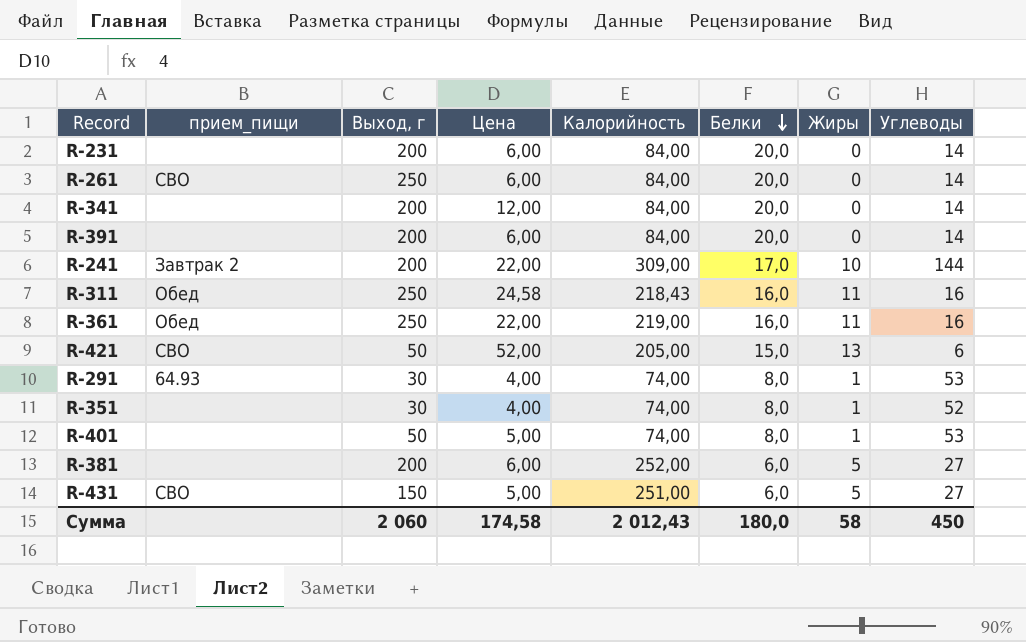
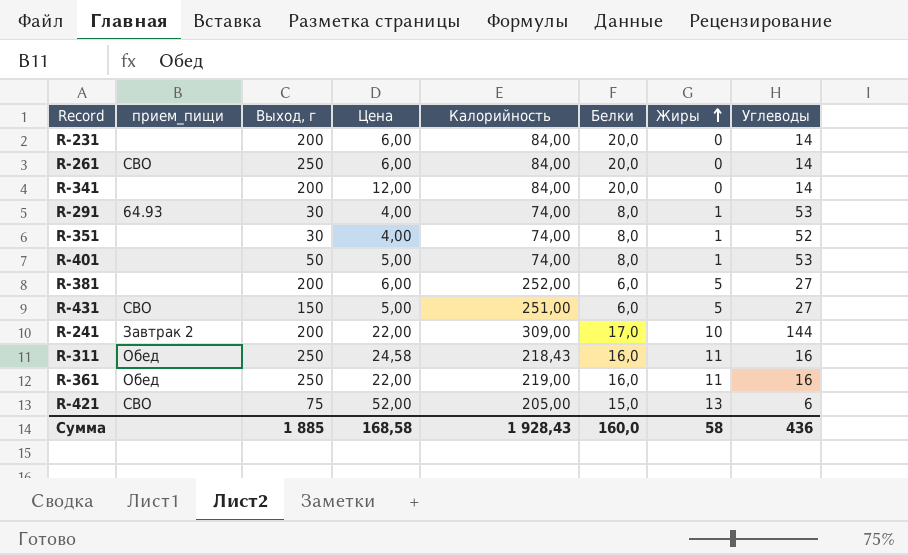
row order: Белки descending -> Жиры ascending
row R-391: none | 200 | 6,00 | 84,00 | 20,0 | 0 | 14 -> none
R-421 | Выход, г: 50 -> 75
Сумма | Выход, г: 2 060 -> 1 885
Сумма | Цена: 174,58 -> 168,58
Сумма | Калорийность: 2 012,43 -> 1 928,43
Сумма | Белки: 180,0 -> 160,0
Сумма | Углеводы: 450 -> 436

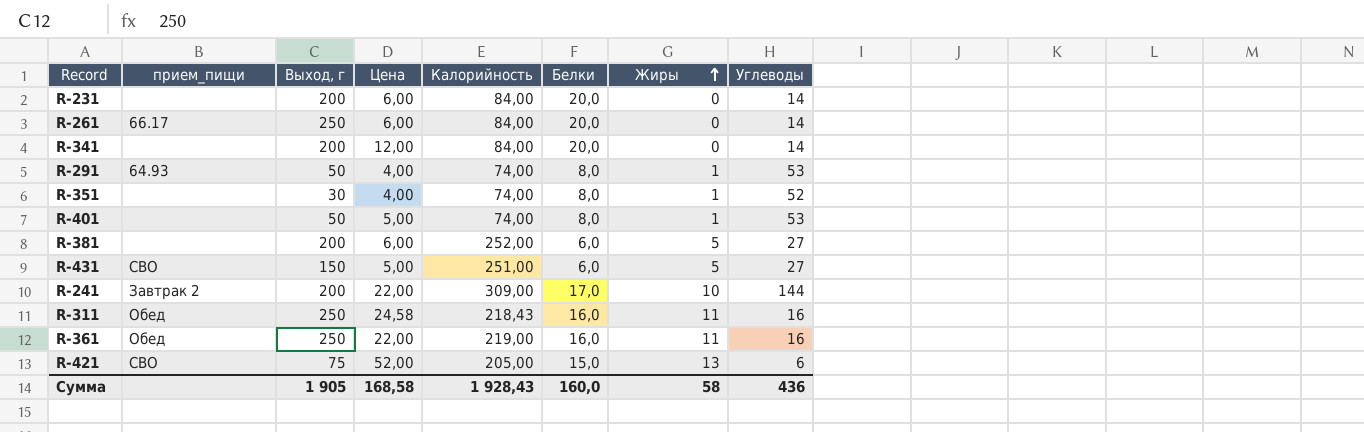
R-261 | прием_пищи: СВО -> 66.17
R-291 | Выход, г: 30 -> 50
Сумма | Выход, г: 1 885 -> 1 905

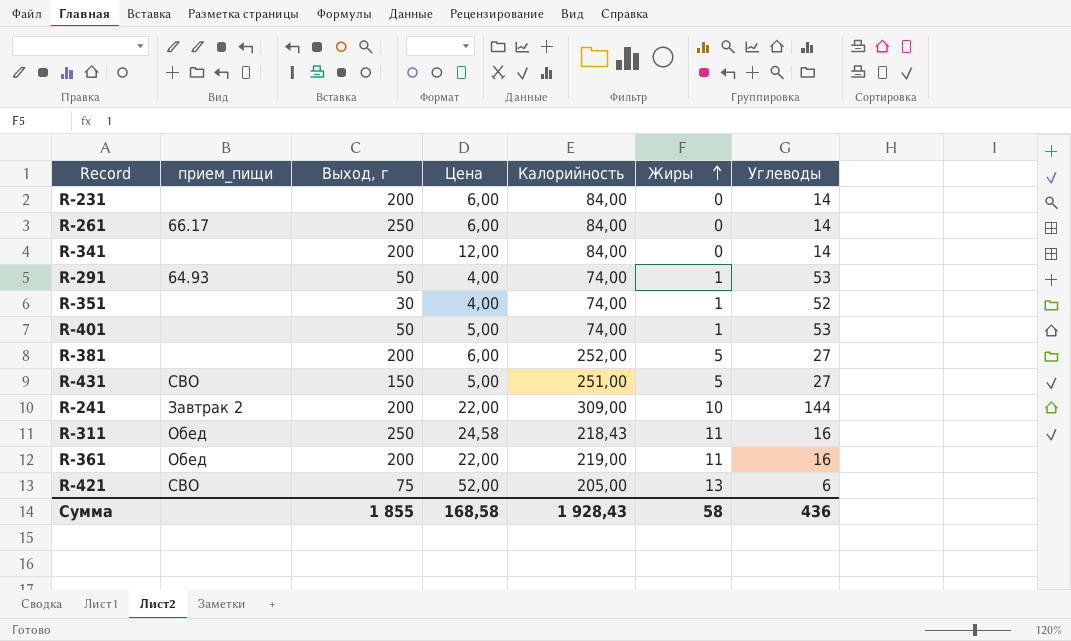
column Белки | position: 6 -> none
R-361 | Выход, г: 250 -> 200
Сумма | Выход, г: 1 905 -> 1 855

